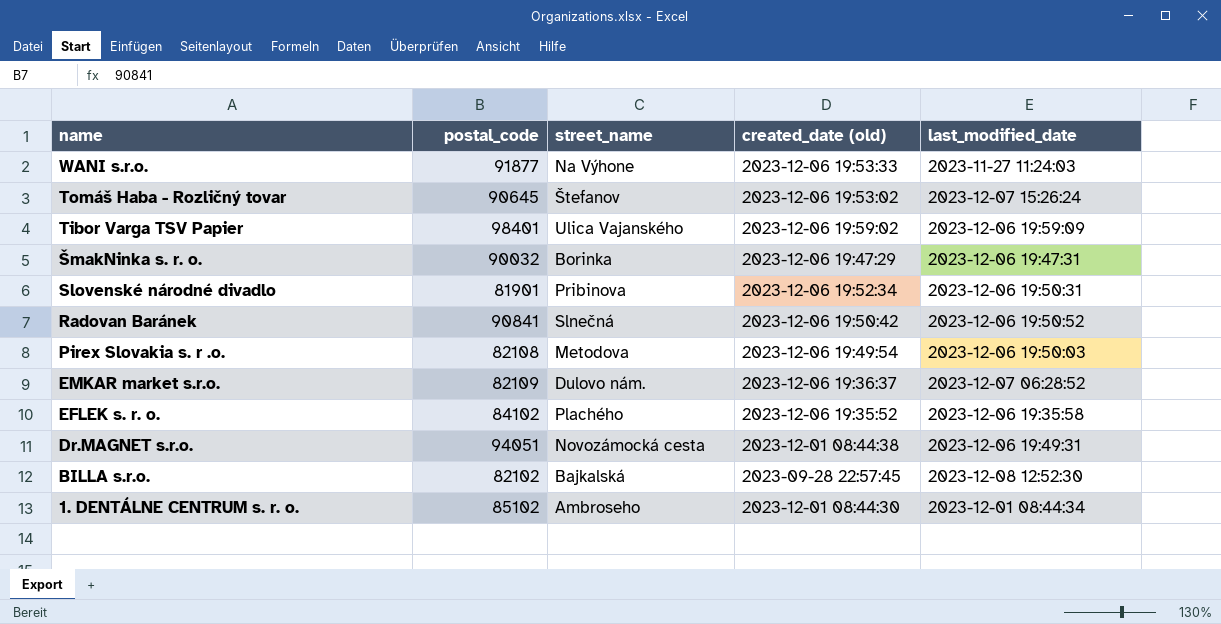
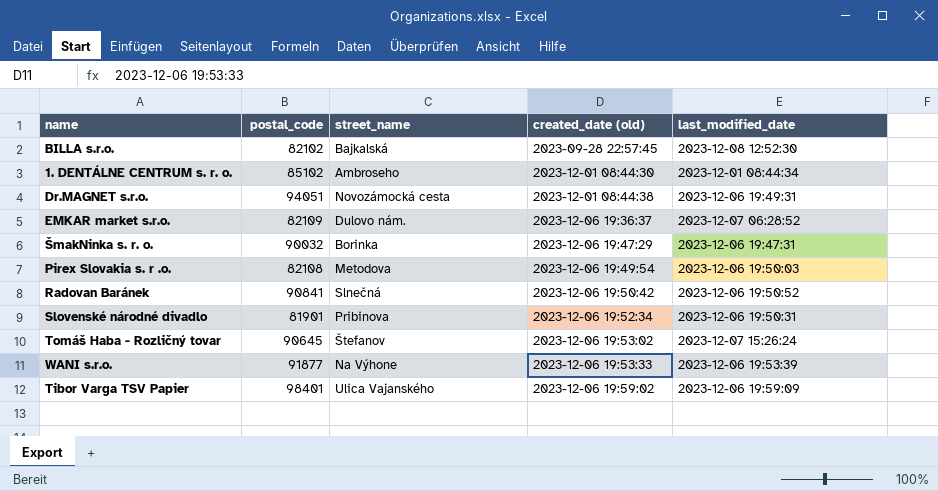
row order: name descending -> created_date (old) ascending
row EFLEK s. r. o.: 84102 | Plachého | 2023-12-06 19:35:52 | 2023-12-06 19:35:58 -> none
WANI s.r.o. | last_modified_date: 2023-11-27 11:24:03 -> 2023-12-06 19:53:39

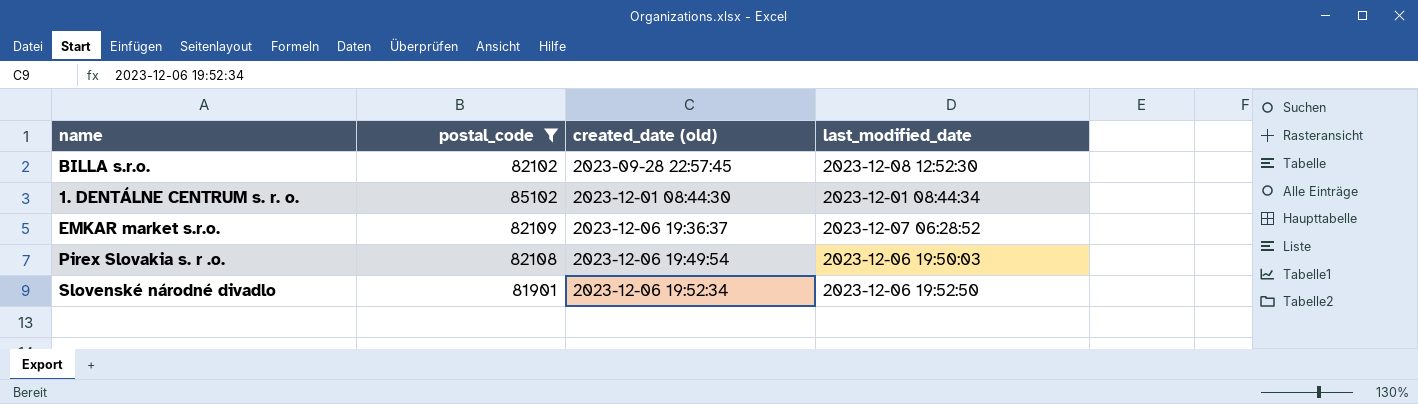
filter: none -> postal_code <= 85102
column street_name | position: 3 -> none
Slovenské národné divadlo | last_modified_date: 2023-12-06 19:50:31 -> 2023-12-06 19:52:50

